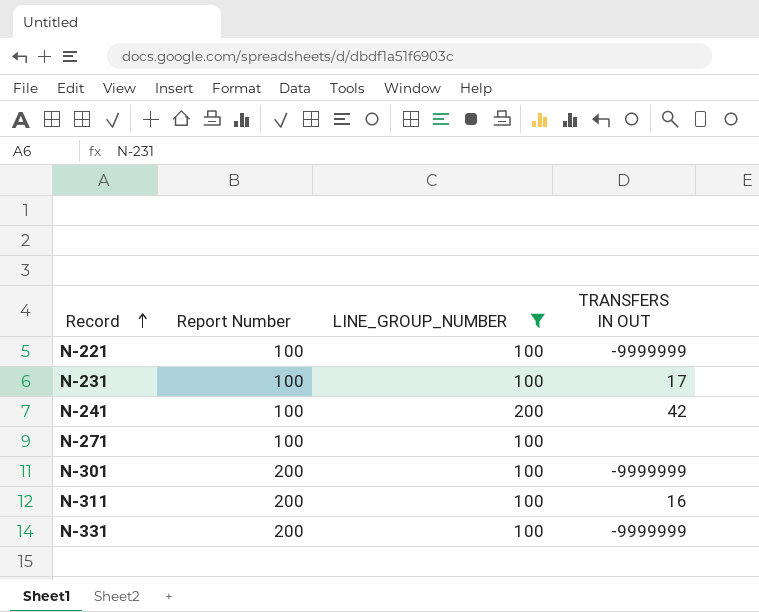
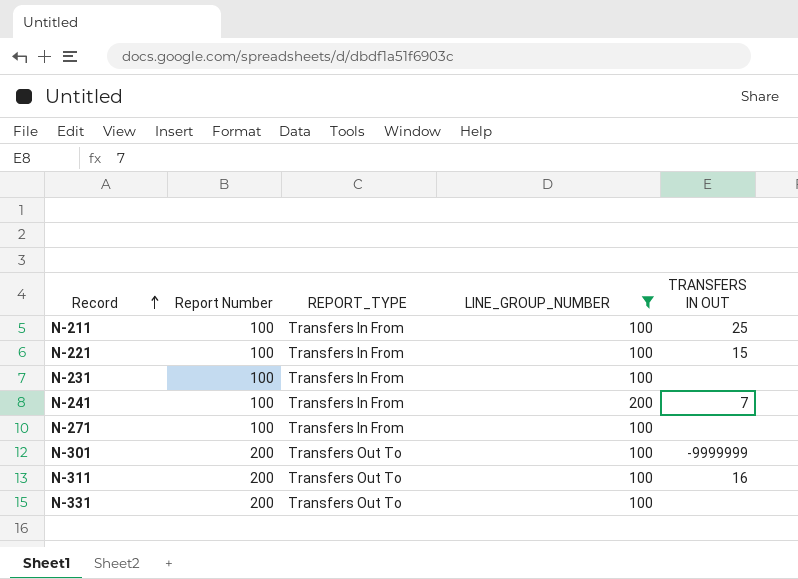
column REPORT_TYPE | position: none -> 3
row N-211: none -> 100 | Transfers In From | 100 | 25
N-221 | TRANSFERS IN OUT: -9999999 -> 15
N-231 | TRANSFERS IN OUT: 17 -> none
N-241 | TRANSFERS IN OUT: 42 -> 7
N-331 | TRANSFERS IN OUT: -9999999 -> none

